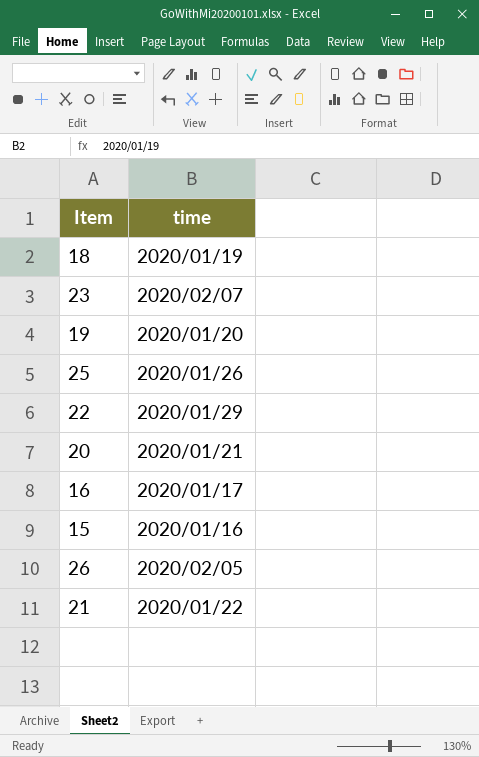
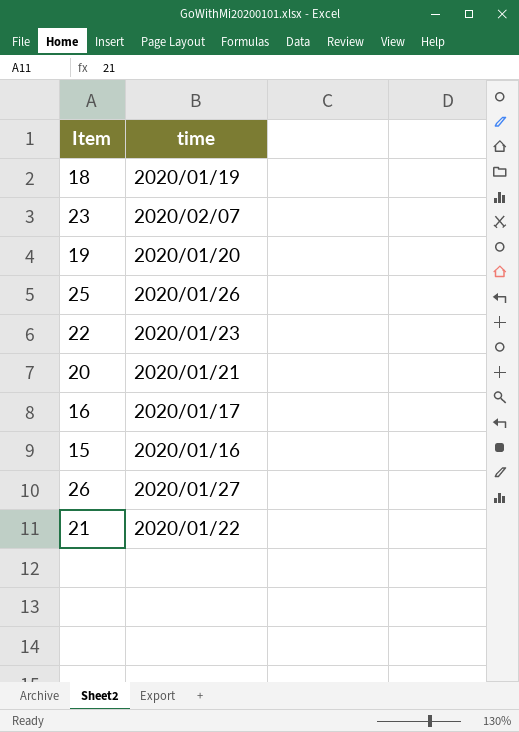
22 | time: 2020/01/29 -> 2020/01/23
26 | time: 2020/02/05 -> 2020/01/27

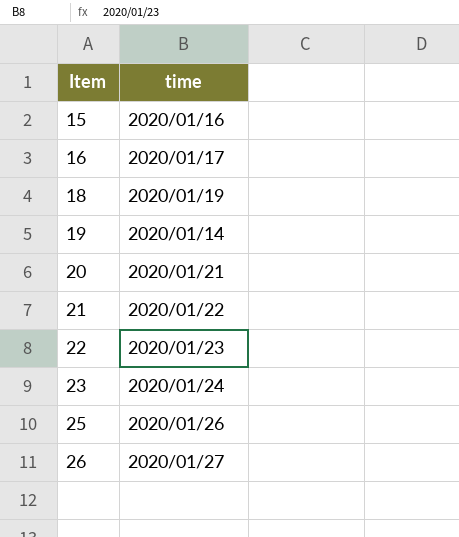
row order: none -> Item ascending
19 | time: 2020/01/20 -> 2020/01/14
23 | time: 2020/02/07 -> 2020/01/24

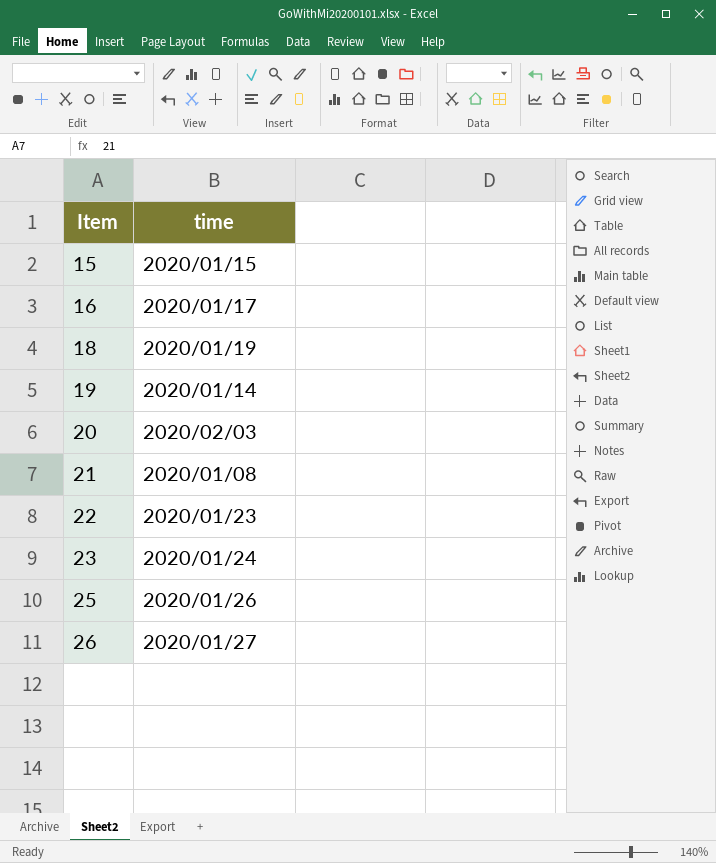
15 | time: 2020/01/16 -> 2020/01/15
20 | time: 2020/01/21 -> 2020/02/03
21 | time: 2020/01/22 -> 2020/01/08

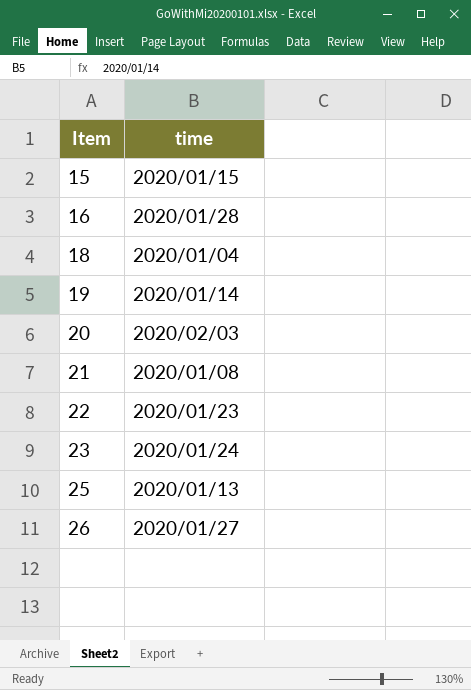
16 | time: 2020/01/17 -> 2020/01/28
18 | time: 2020/01/19 -> 2020/01/04
25 | time: 2020/01/26 -> 2020/01/13

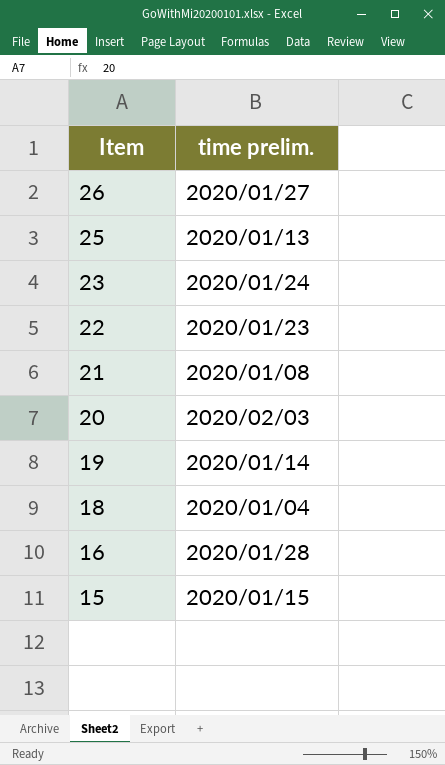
row order: Item ascending -> Item descending
column name: time -> time prelim.

